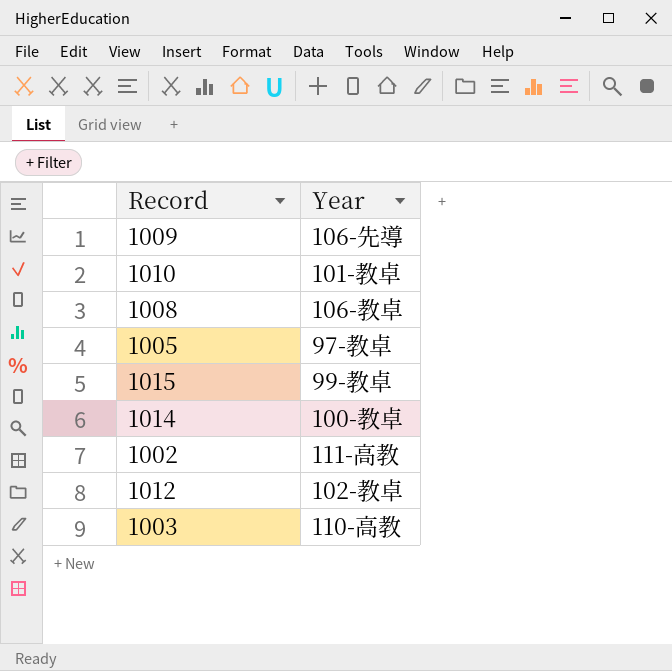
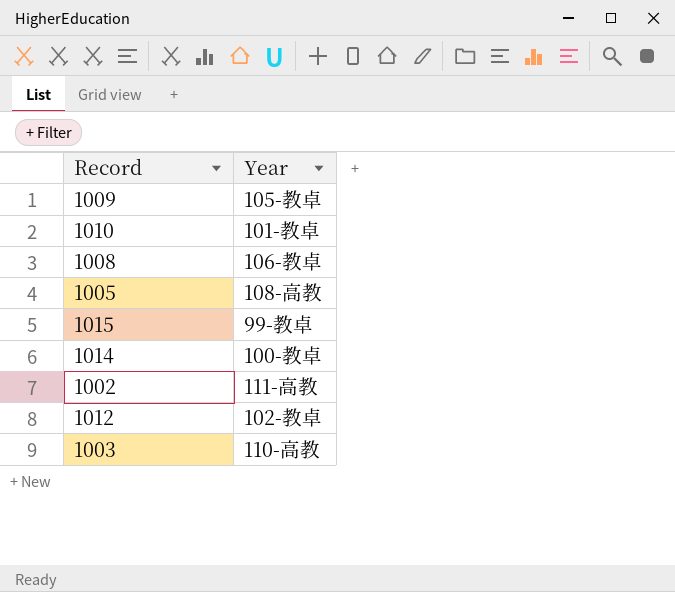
1009 | Year: 106-先導 -> 105-教卓
1005 | Year: 97-教卓 -> 108-高教

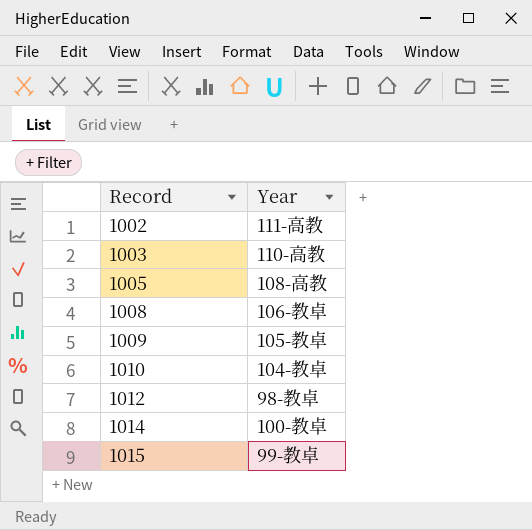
row order: none -> Record ascending
1010 | Year: 101-教卓 -> 104-教卓
1012 | Year: 102-教卓 -> 98-教卓

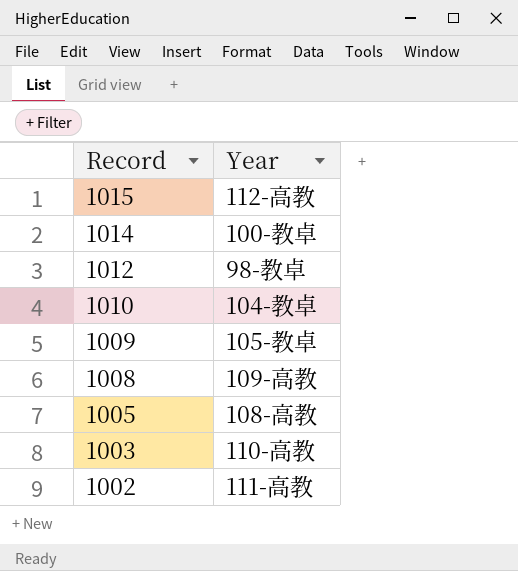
row order: Record ascending -> Record descending
1015 | Year: 99-教卓 -> 112-高教
1008 | Year: 106-教卓 -> 109-高教

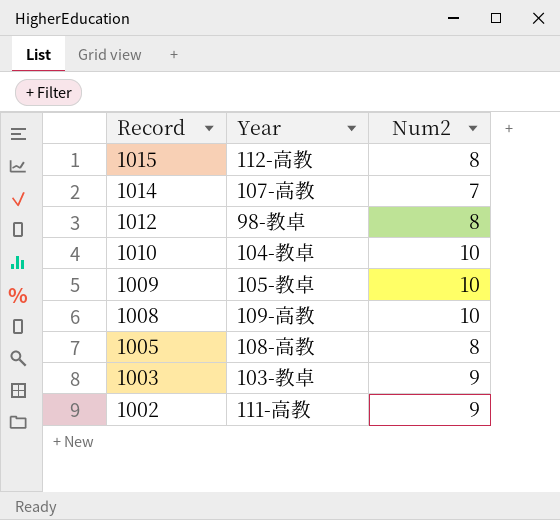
column Num2 | position: none -> 3
1014 | Year: 100-教卓 -> 107-高教
1003 | Year: 110-高教 -> 103-教卓

